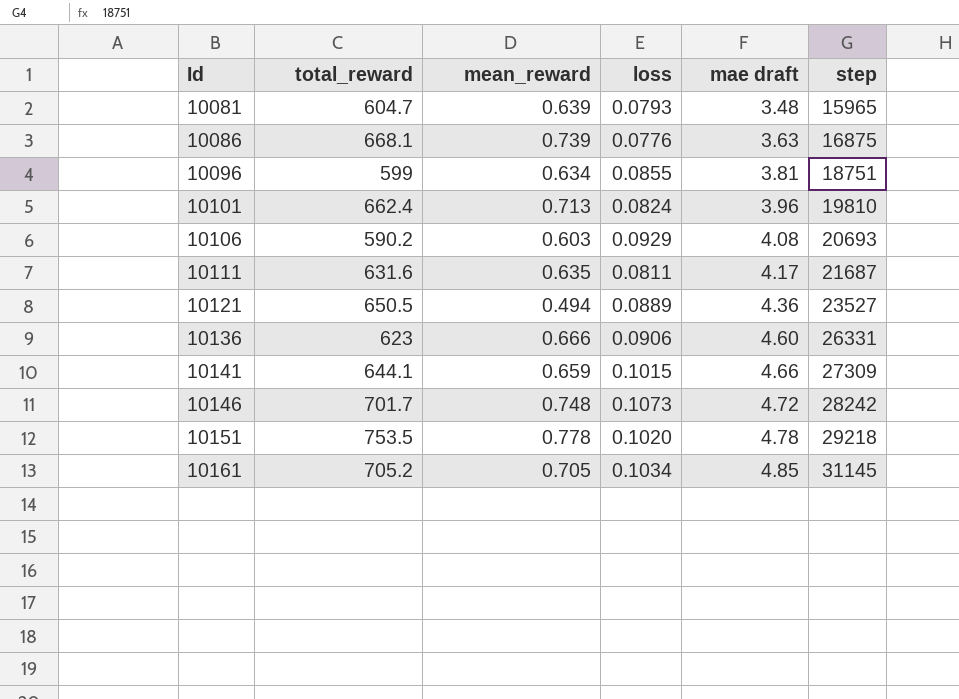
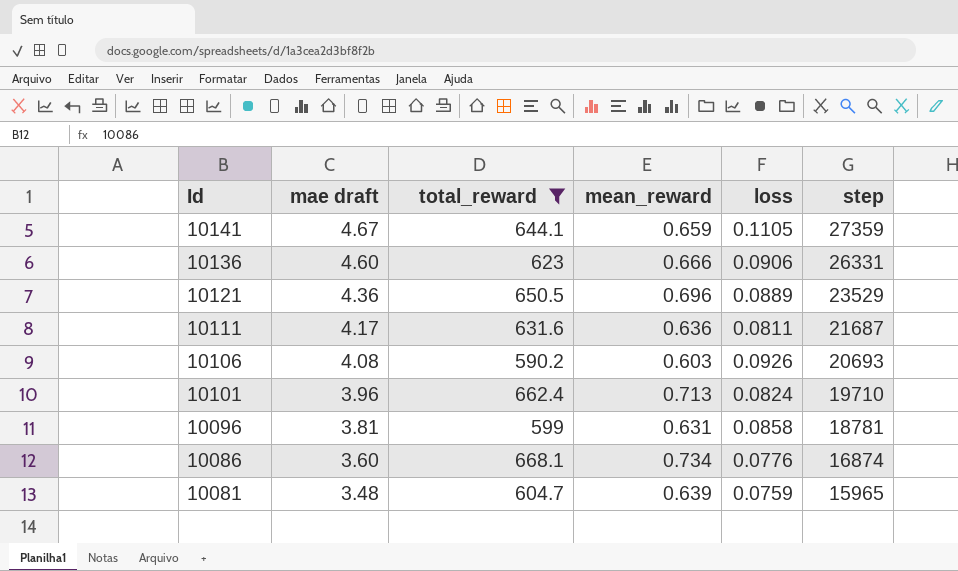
filter: none -> total_reward <= 668.1
row order: Id ascending -> Id descending
column mae draft | position: 5 -> 2
10141 | mae draft: 4.66 -> 4.67
10141 | loss: 0.1015 -> 0.1105
10141 | step: 27309 -> 27359
10121 | mean_reward: 0.494 -> 0.696
10121 | step: 23527 -> 23529
10111 | mean_reward: 0.635 -> 0.636
10106 | loss: 0.0929 -> 0.0926
10101 | step: 19810 -> 19710
10096 | mean_reward: 0.634 -> 0.631
10096 | loss: 0.0855 -> 0.0858
10096 | step: 18751 -> 18781
10086 | mae draft: 3.63 -> 3.60
10086 | mean_reward: 0.739 -> 0.734
10086 | step: 16875 -> 16874
10081 | loss: 0.0793 -> 0.0759

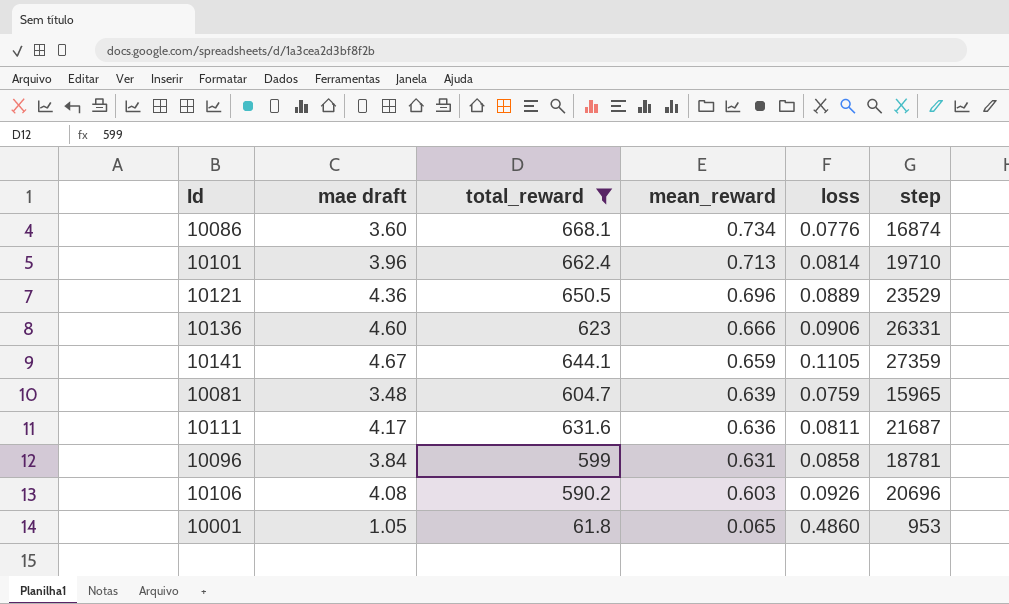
row order: Id descending -> mean_reward descending
10101 | loss: 0.0824 -> 0.0814
10096 | mae draft: 3.81 -> 3.84
10106 | step: 20693 -> 20696
row 10001: none -> 1.05 | 61.8 | 0.065 | 0.4860 | 953

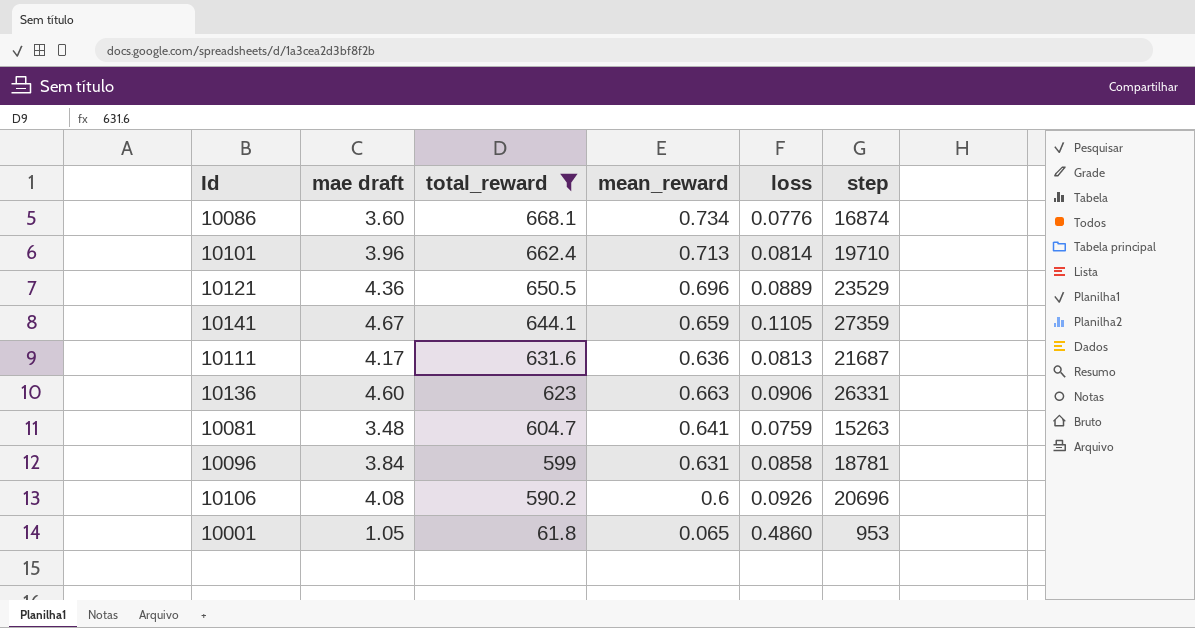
row order: mean_reward descending -> total_reward descending
10111 | loss: 0.0811 -> 0.0813
10136 | mean_reward: 0.666 -> 0.663
10081 | mean_reward: 0.639 -> 0.641
10081 | step: 15965 -> 15263
10106 | mean_reward: 0.603 -> 0.6

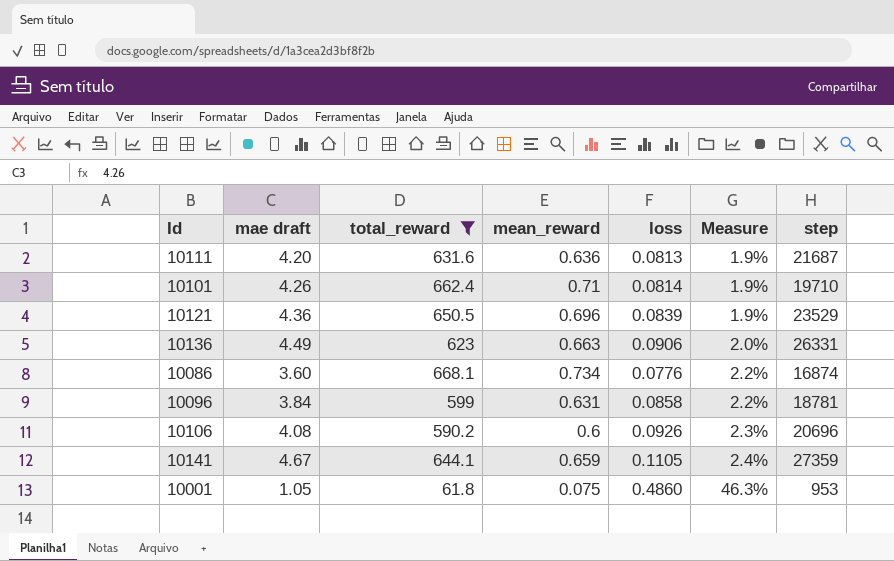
row order: total_reward descending -> Measure ascending
column Measure | formula: none -> [loss] / [mae draft]
row 10081: 3.48 | 604.7 | 0.641 | 0.0759 | 15263 -> none
10111 | mae draft: 4.17 -> 4.20
10101 | mae draft: 3.96 -> 4.26
10101 | mean_reward: 0.713 -> 0.71
10121 | loss: 0.0889 -> 0.0839
10136 | mae draft: 4.60 -> 4.49
10001 | mean_reward: 0.065 -> 0.075

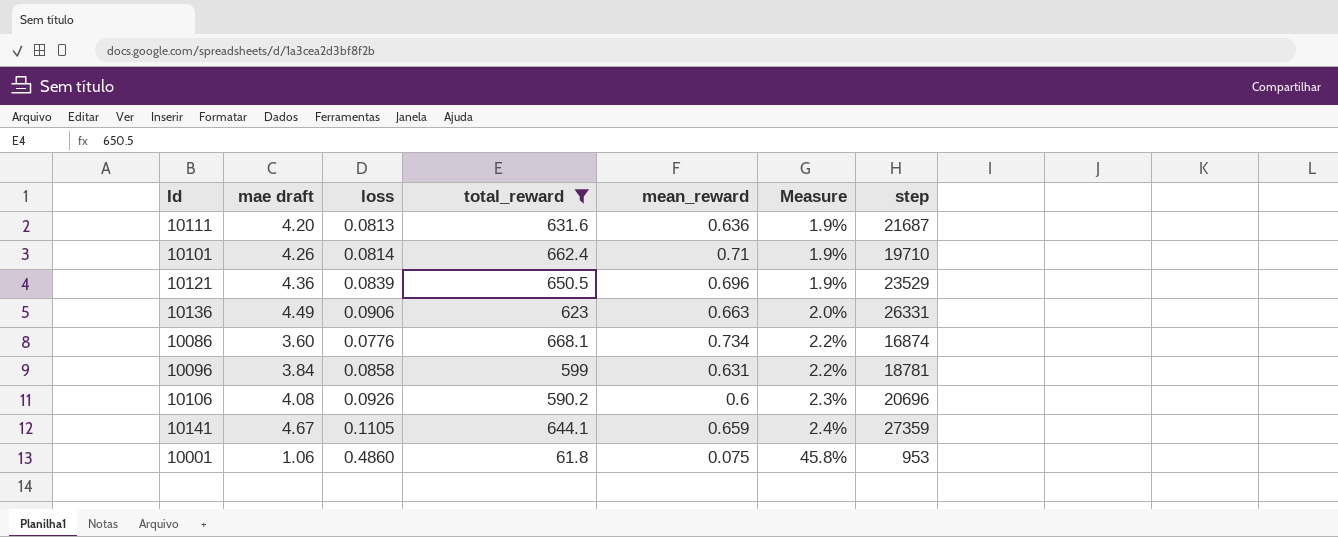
column loss | position: 5 -> 3
10001 | mae draft: 1.05 -> 1.06
10001 | Measure: 46.3% -> 45.8%

